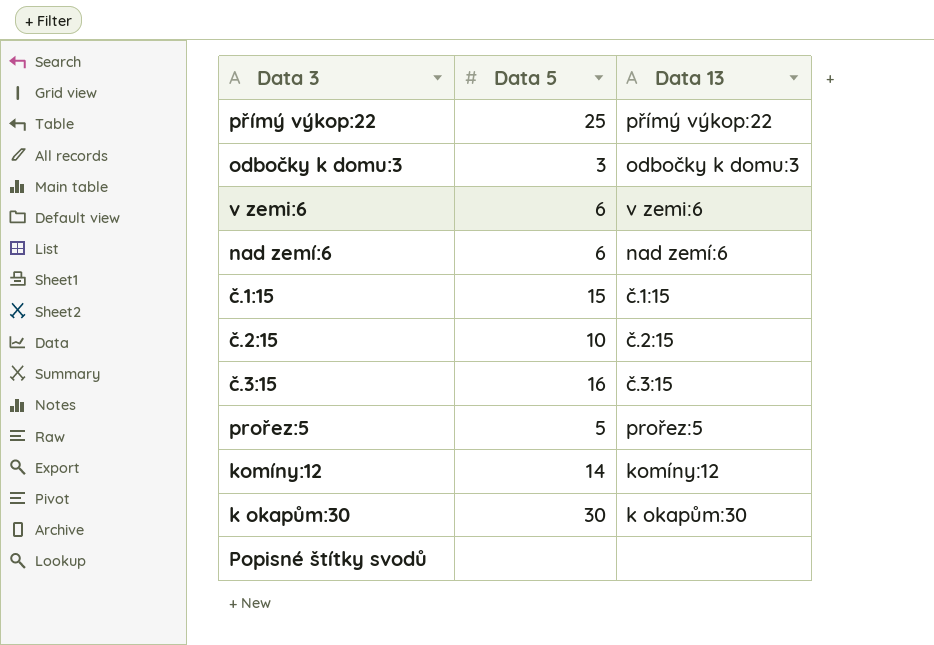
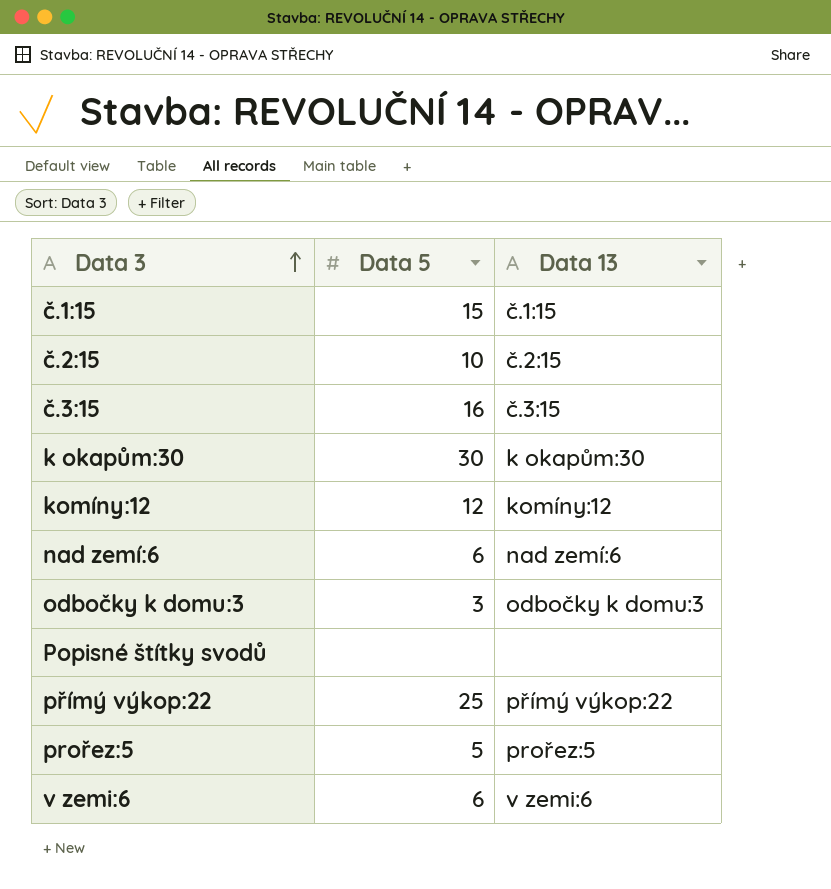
row order: none -> Data 3 ascending
komíny:12 | Data 5: 14 -> 12

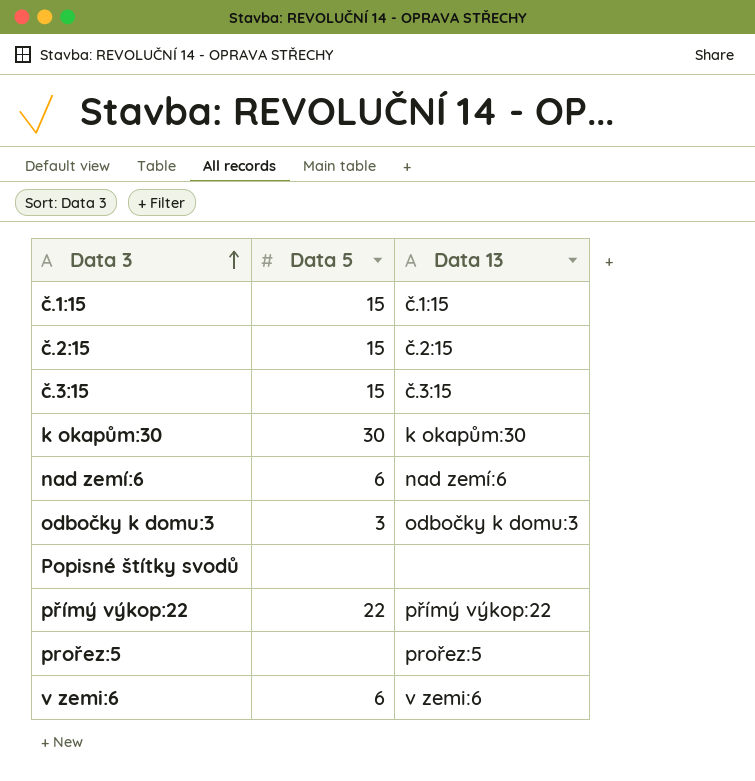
row komíny:12: 12 | komíny:12 -> none
č.2:15 | Data 5: 10 -> 15
č.3:15 | Data 5: 16 -> 15
přímý výkop:22 | Data 5: 25 -> 22
prořez:5 | Data 5: 5 -> none

